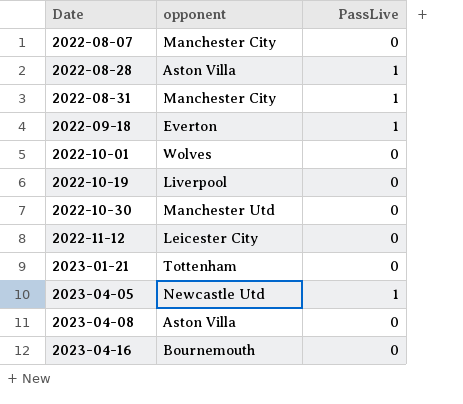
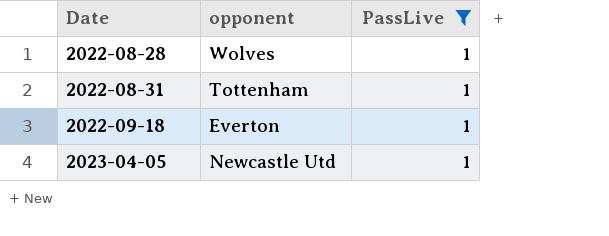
filter: none -> PassLive = 1
2022-08-28 | opponent: Aston Villa -> Wolves
2022-08-31 | opponent: Manchester City -> Tottenham

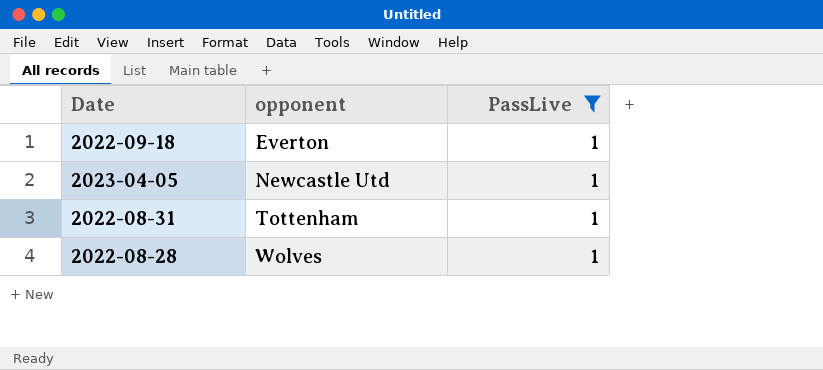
row order: Date ascending -> opponent ascending

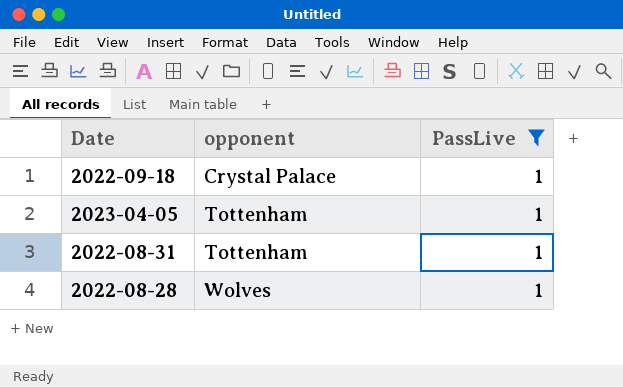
2022-09-18 | opponent: Everton -> Crystal Palace
2023-04-05 | opponent: Newcastle Utd -> Tottenham

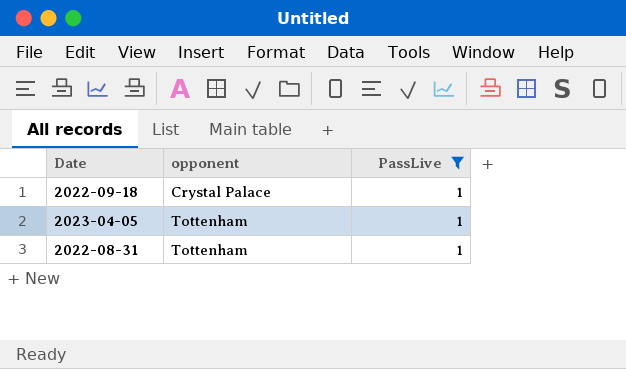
row 2022-08-28: Wolves | 1 -> none

